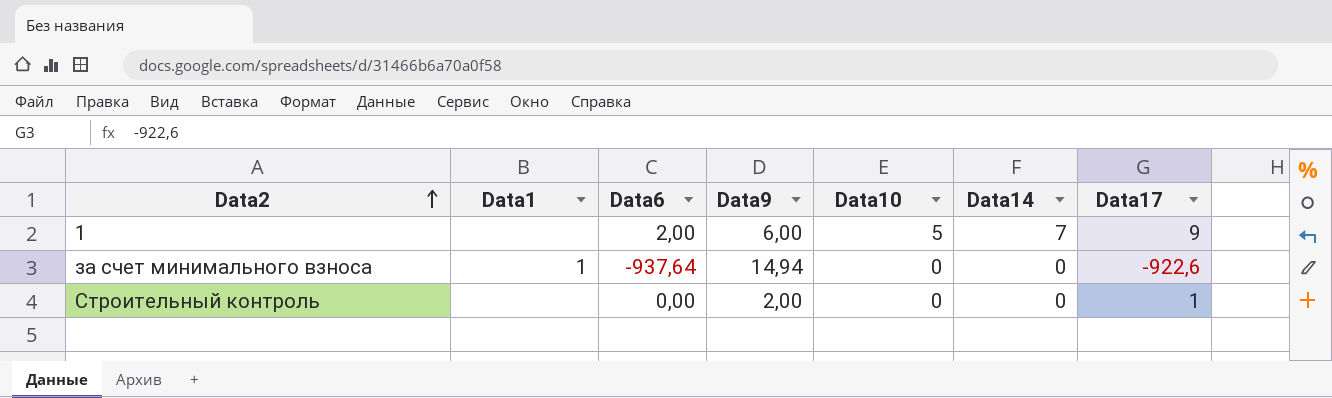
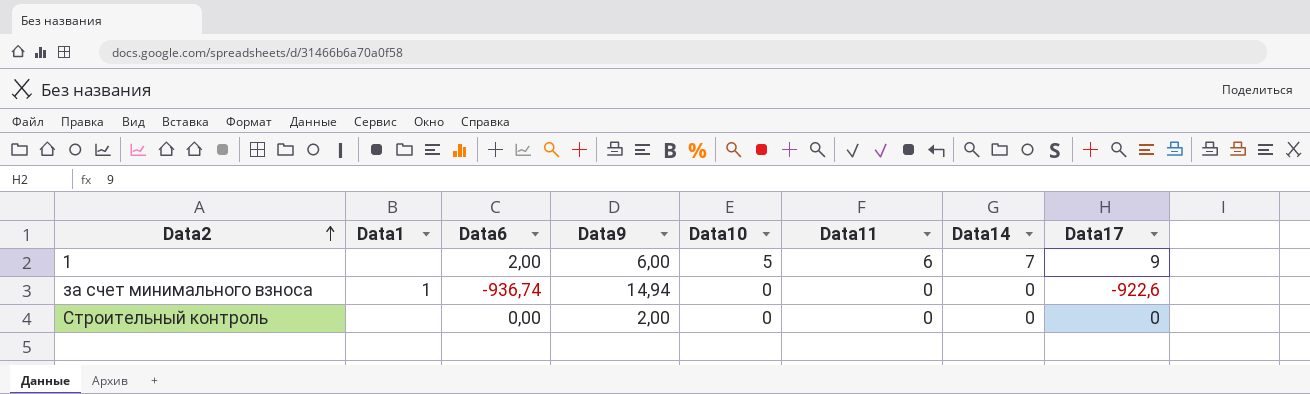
column Data11 | position: none -> 6
за счет минимального взноса | Data6: -937,64 -> -936,74
Строительный контроль | Data17: 1 -> 0

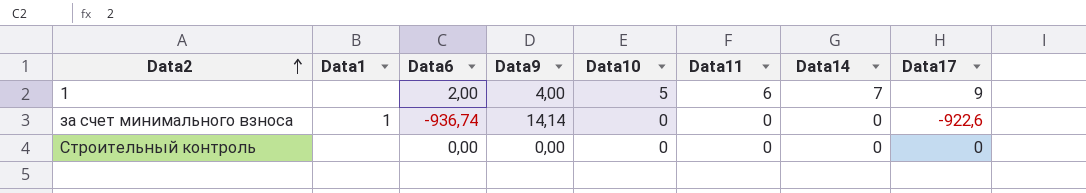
1 | Data9: 6,00 -> 4,00
за счет минимального взноса | Data9: 14,94 -> 14,14
Строительный контроль | Data9: 2,00 -> 0,00

